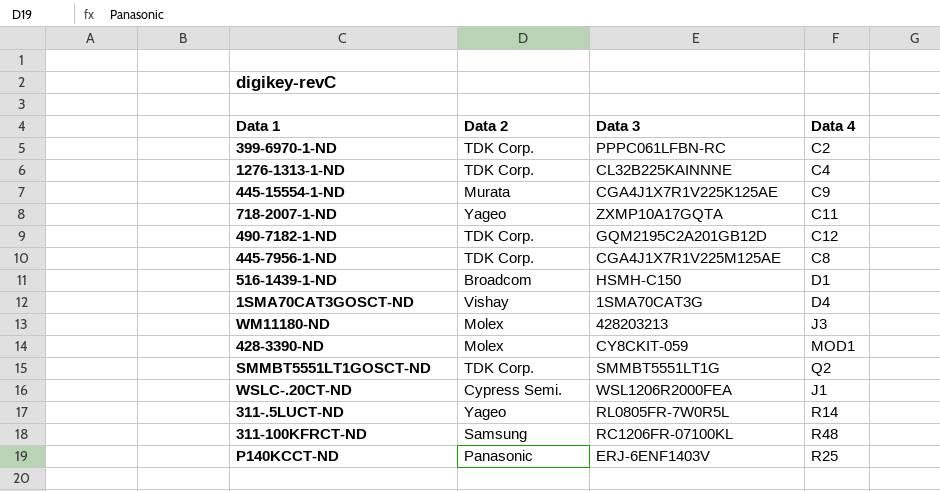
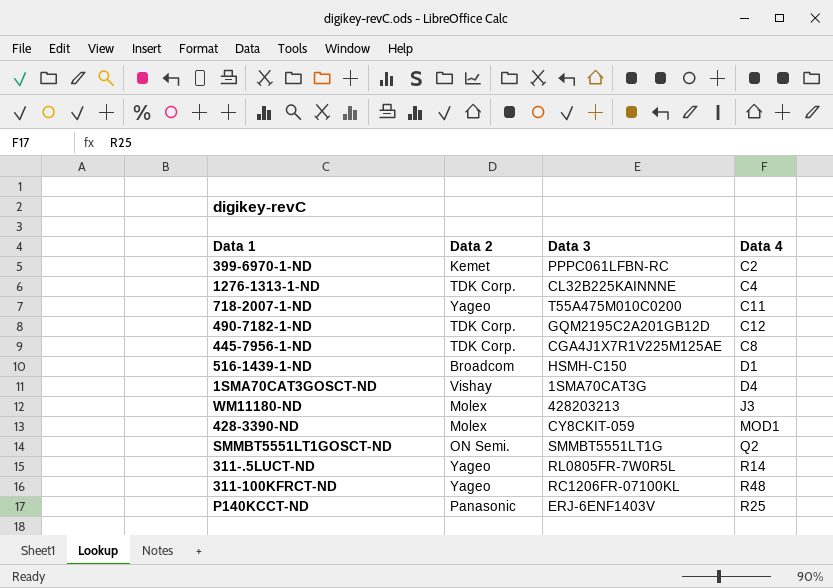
row 445-15554-1-ND: Murata | CGA4J1X7R1V225K125AE | C9 -> none
row WSLC-.20CT-ND: Cypress Semi. | WSL1206R2000FEA | J1 -> none
399-6970-1-ND | Data 2: TDK Corp. -> Kemet
718-2007-1-ND | Data 3: ZXMP10A17GQTA -> T55A475M010C0200
SMMBT5551LT1GOSCT-ND | Data 2: TDK Corp. -> ON Semi.
311-100KFRCT-ND | Data 2: Samsung -> Yageo

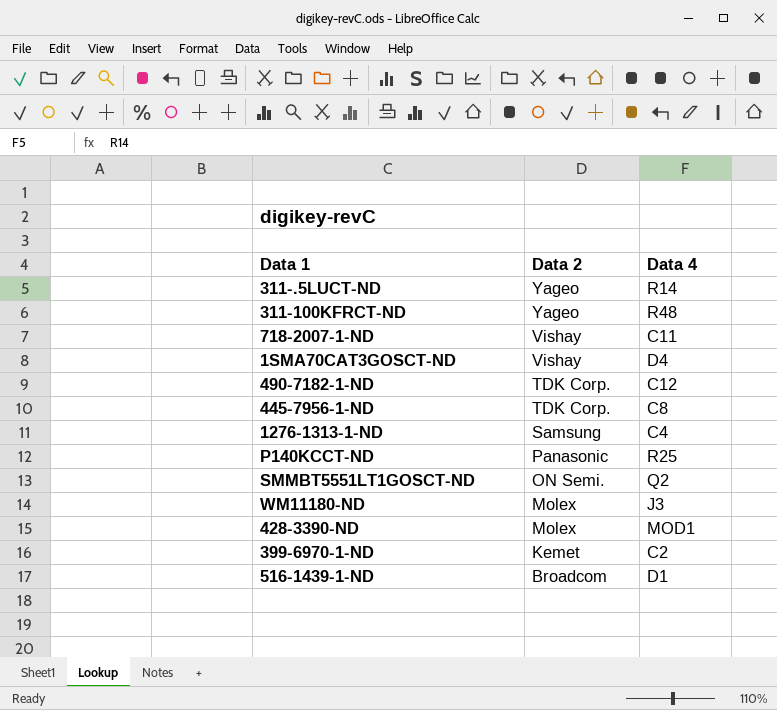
row order: none -> Data 2 descending
column Data 3 | position: 3 -> none
718-2007-1-ND | Data 2: Yageo -> Vishay
1276-1313-1-ND | Data 2: TDK Corp. -> Samsung

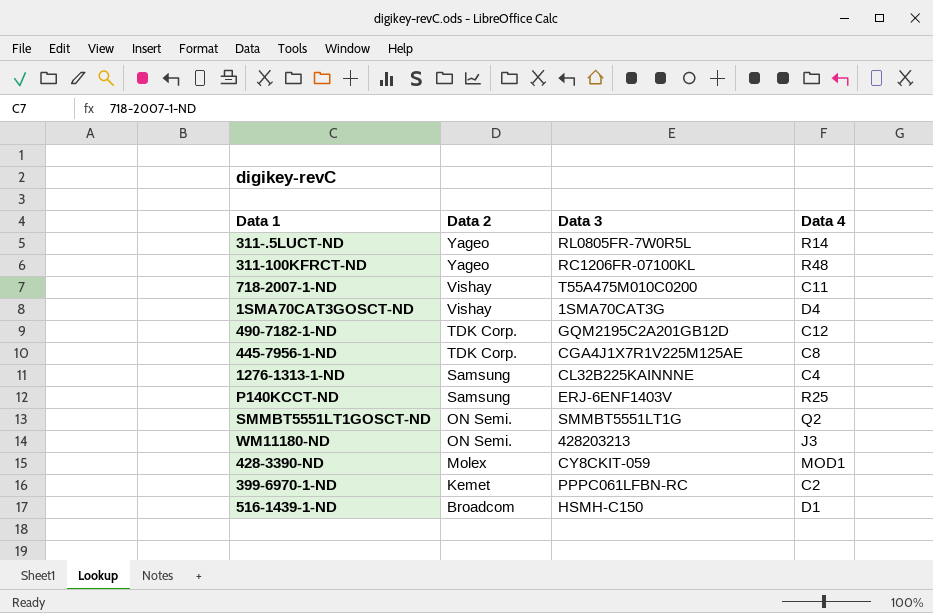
column Data 3 | position: none -> 3
P140KCCT-ND | Data 2: Panasonic -> Samsung
WM11180-ND | Data 2: Molex -> ON Semi.

